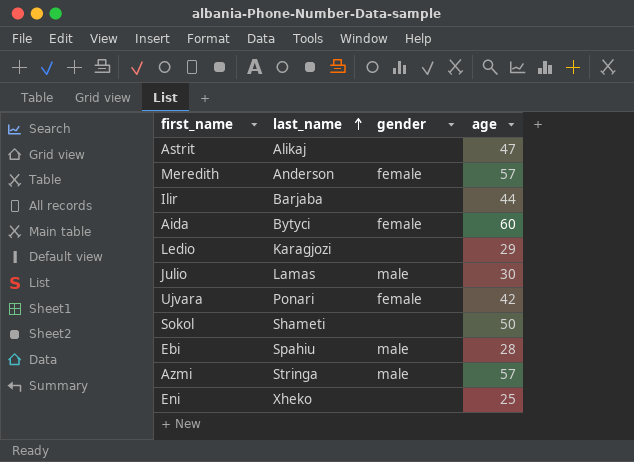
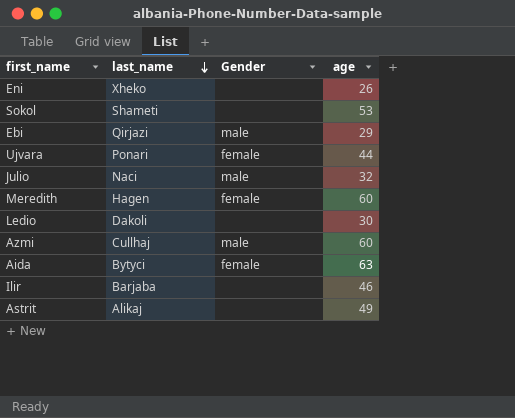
row order: last_name ascending -> last_name descending
column name: gender -> Gender
Eni | age: 25 -> 26
Sokol | age: 50 -> 53
Ebi | last_name: Spahiu -> Qirjazi
Ebi | age: 28 -> 29
Ujvara | age: 42 -> 44
Julio | last_name: Lamas -> Naci
Julio | age: 30 -> 32
Meredith | last_name: Anderson -> Hagen
Meredith | age: 57 -> 60
Ledio | last_name: Karagjozi -> Dakoli
Ledio | age: 29 -> 30
Azmi | last_name: Stringa -> Cullhaj
Azmi | age: 57 -> 60
Aida | age: 60 -> 63
Ilir | age: 44 -> 46
Astrit | age: 47 -> 49

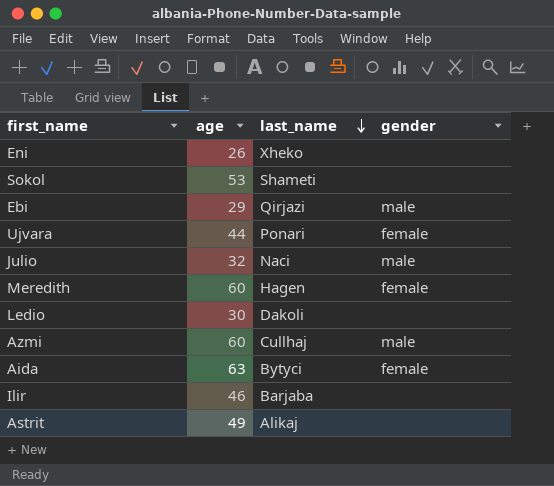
column age | position: 4 -> 2
column name: Gender -> gender

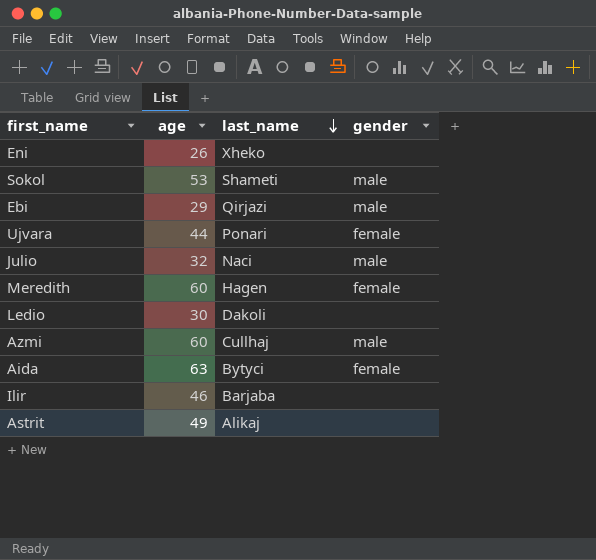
Sokol | gender: none -> male

